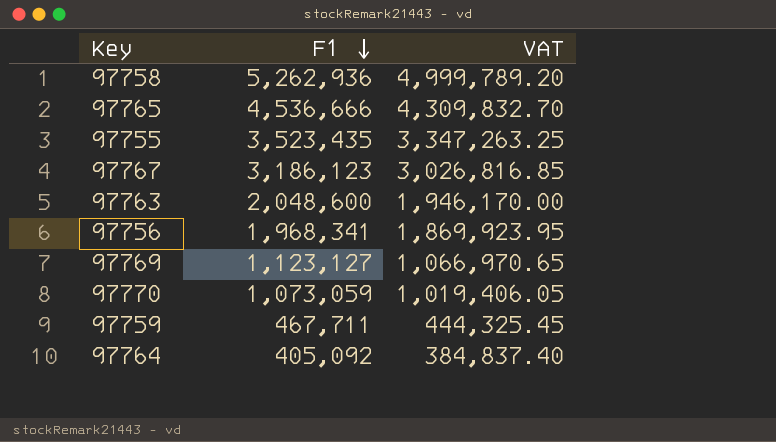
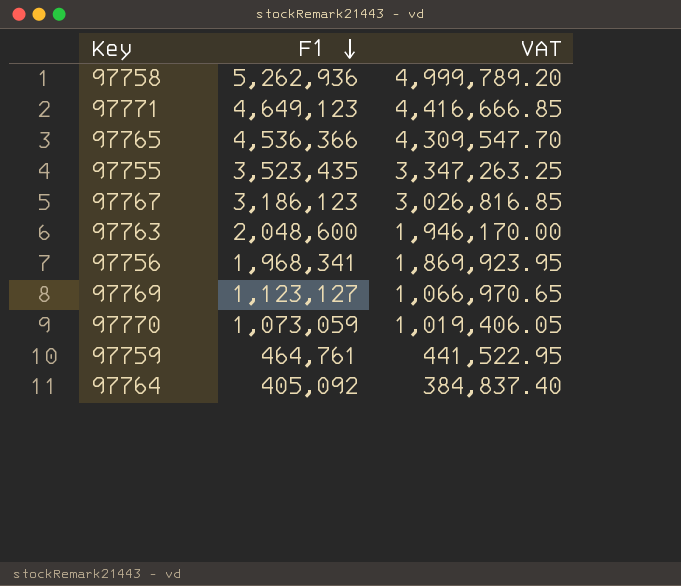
row 97771: none -> 4,649,123 | 4,416,666.85
97765 | F1: 4,536,666 -> 4,536,366
97765 | VAT: 4,309,832.70 -> 4,309,547.70
97759 | F1: 467,711 -> 464,761
97759 | VAT: 444,325.45 -> 441,522.95

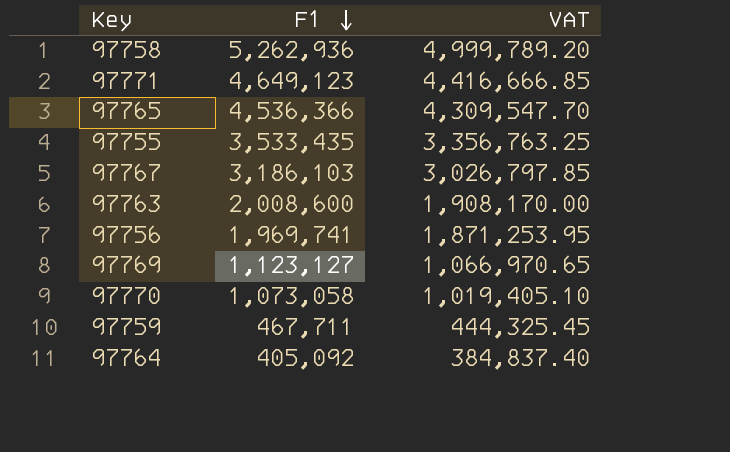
97755 | F1: 3,523,435 -> 3,533,435
97755 | VAT: 3,347,263.25 -> 3,356,763.25
97767 | F1: 3,186,123 -> 3,186,103
97767 | VAT: 3,026,816.85 -> 3,026,797.85
97763 | F1: 2,048,600 -> 2,008,600
97763 | VAT: 1,946,170.00 -> 1,908,170.00
97756 | F1: 1,968,341 -> 1,969,741
97756 | VAT: 1,869,923.95 -> 1,871,253.95
97770 | F1: 1,073,059 -> 1,073,058
97770 | VAT: 1,019,406.05 -> 1,019,405.10
97759 | F1: 464,761 -> 467,711
97759 | VAT: 441,522.95 -> 444,325.45

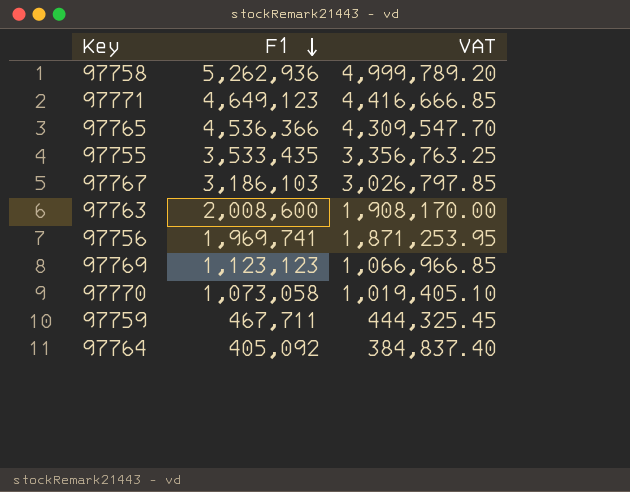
97769 | F1: 1,123,127 -> 1,123,123
97769 | VAT: 1,066,970.65 -> 1,066,966.85

